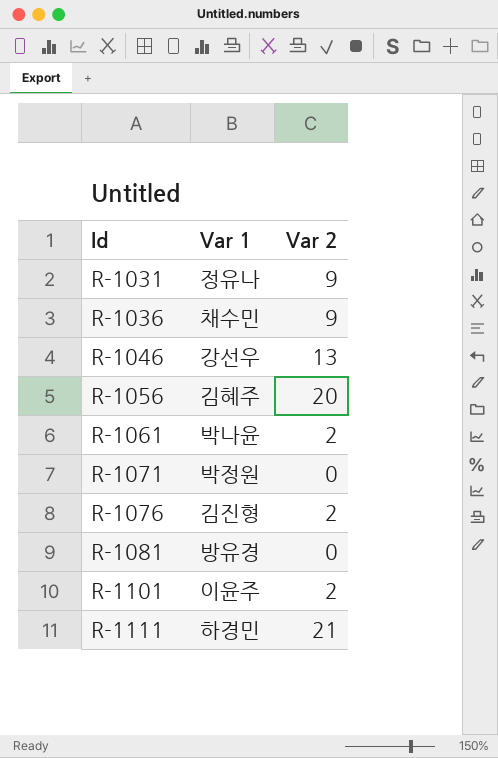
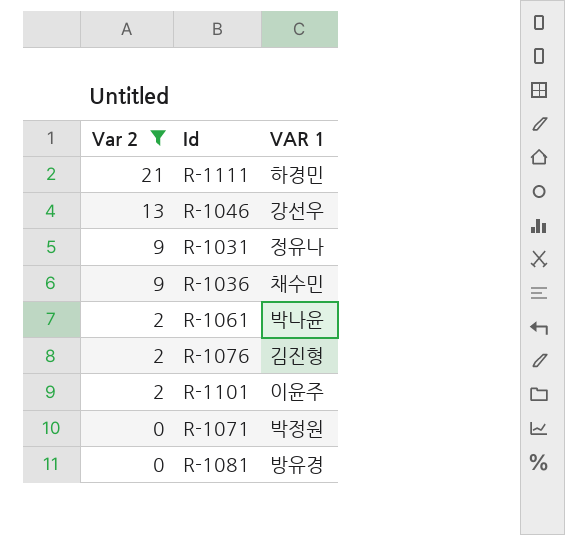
filter: none -> Var 2 != 20
row order: Id ascending -> Var 2 descending
column Var 2 | position: 3 -> 1
column name: Var 1 -> VAR 1

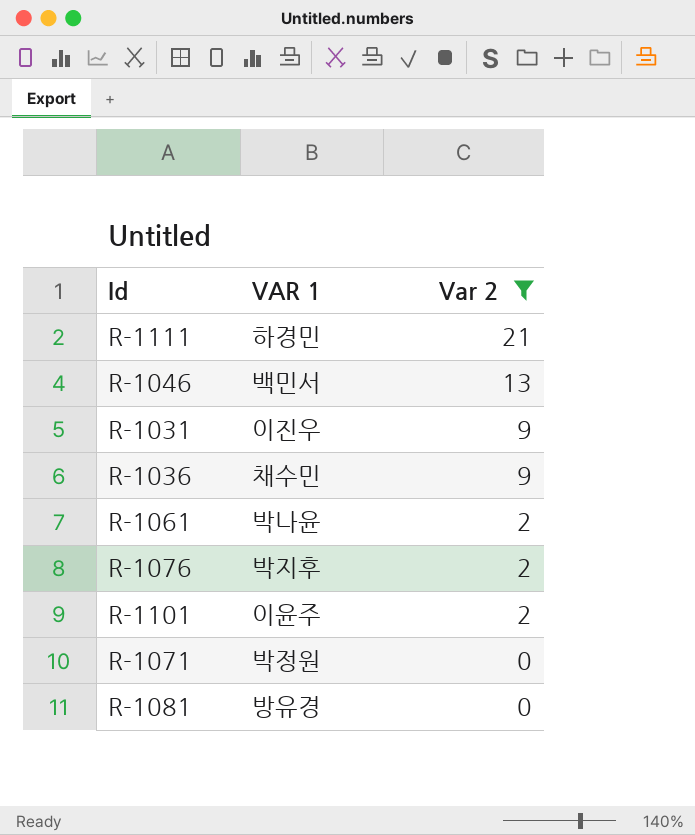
column Var 2 | position: 1 -> 3
R-1046 | VAR 1: 강선우 -> 백민서
R-1031 | VAR 1: 정유나 -> 이진우
R-1076 | VAR 1: 김진형 -> 박지후

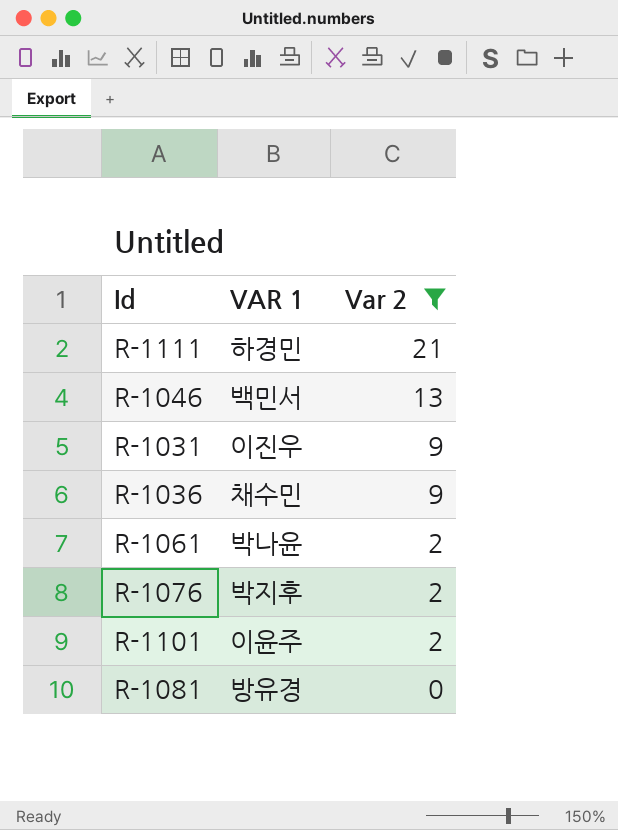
row R-1071: 박정원 | 0 -> none

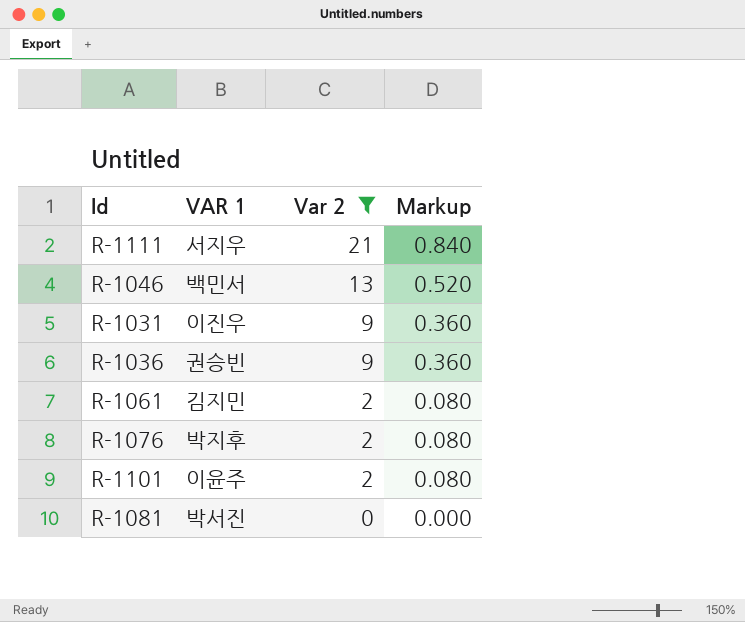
column Markup | formula: none -> [Var 2] * 0.04
R-1111 | VAR 1: 하경민 -> 서지우
R-1036 | VAR 1: 채수민 -> 권승빈
R-1061 | VAR 1: 박나윤 -> 김지민
R-1081 | VAR 1: 방유경 -> 박서진

